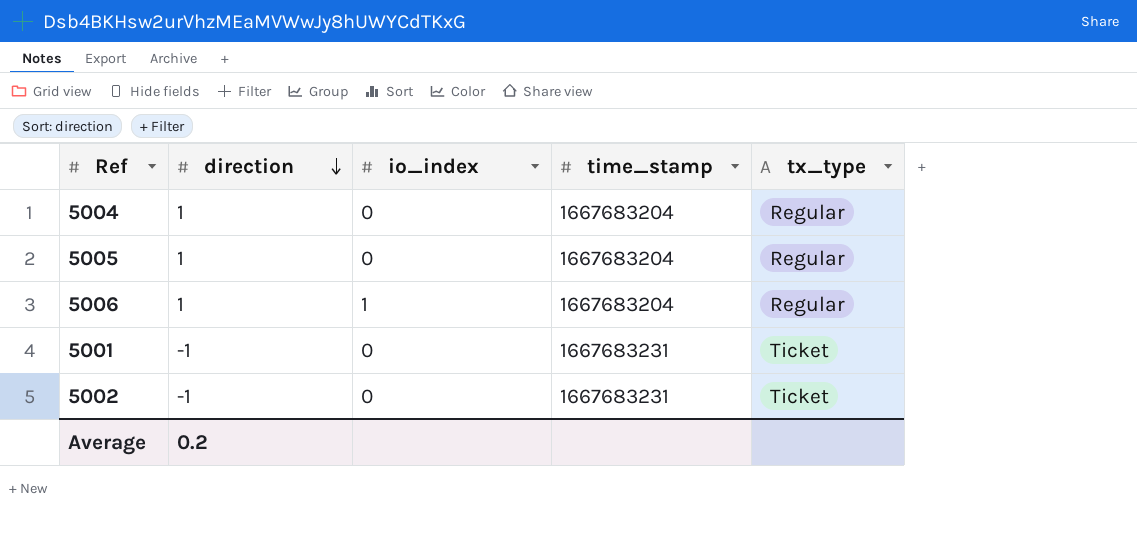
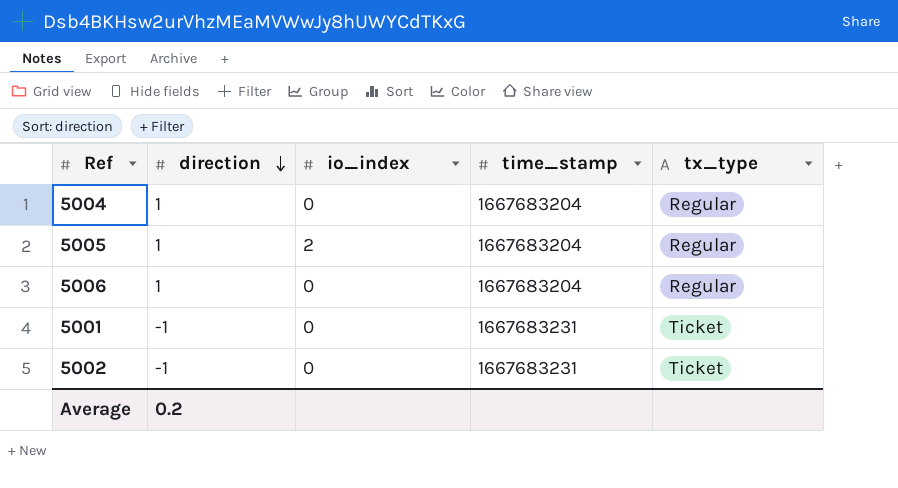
5005 | io_index: 0 -> 2
5006 | io_index: 1 -> 0

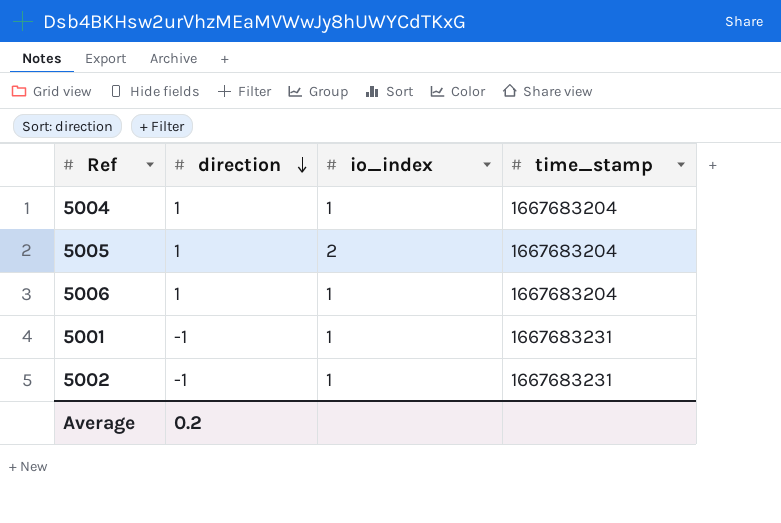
column tx_type | position: 5 -> none
5004 | io_index: 0 -> 1
5006 | io_index: 0 -> 1
5001 | io_index: 0 -> 1
5002 | io_index: 0 -> 1

